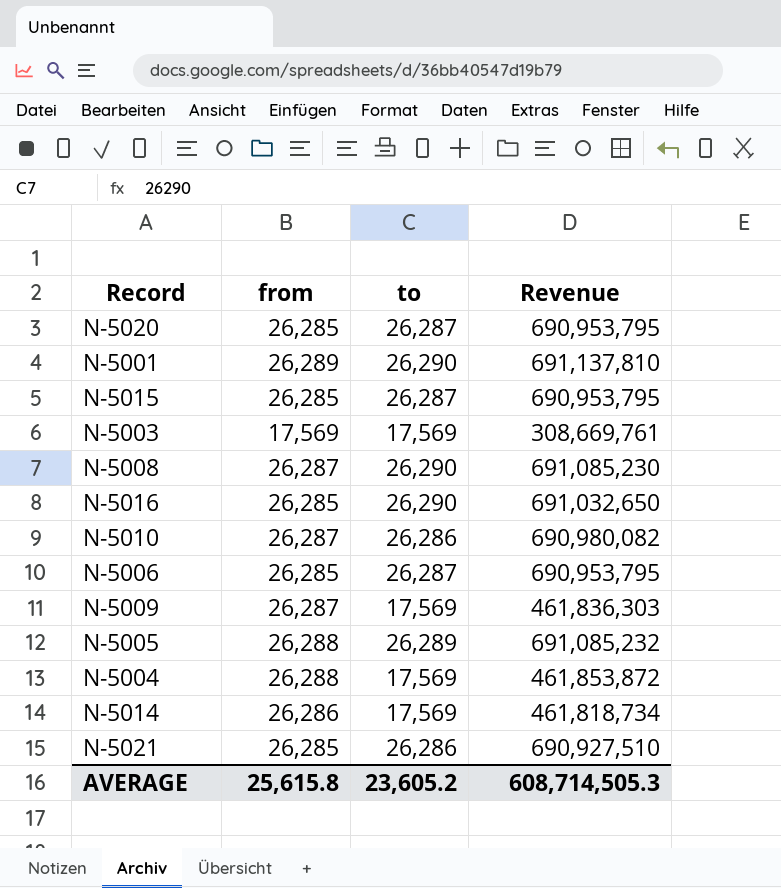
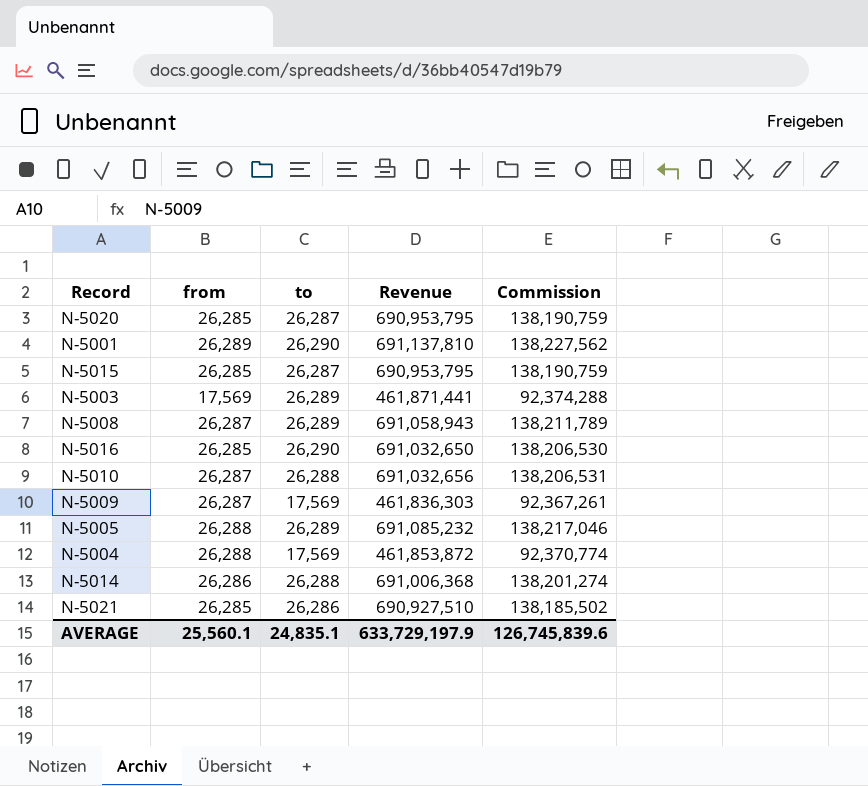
column Commission | formula: none -> [Revenue] * 0.2
row N-5006: 26,285 | 26,287 | 690,953,795 -> none
N-5003 | to: 17,569 -> 26,289
N-5003 | Revenue: 308,669,761 -> 461,871,441
N-5008 | to: 26,290 -> 26,289
N-5008 | Revenue: 691,085,230 -> 691,058,943
N-5010 | to: 26,286 -> 26,288
N-5010 | Revenue: 690,980,082 -> 691,032,656
N-5014 | to: 17,569 -> 26,288
N-5014 | Revenue: 461,818,734 -> 691,006,368
AVERAGE | from: 25,615.8 -> 25,560.1
AVERAGE | to: 23,605.2 -> 24,835.1
AVERAGE | Revenue: 608,714,505.3 -> 633,729,197.9

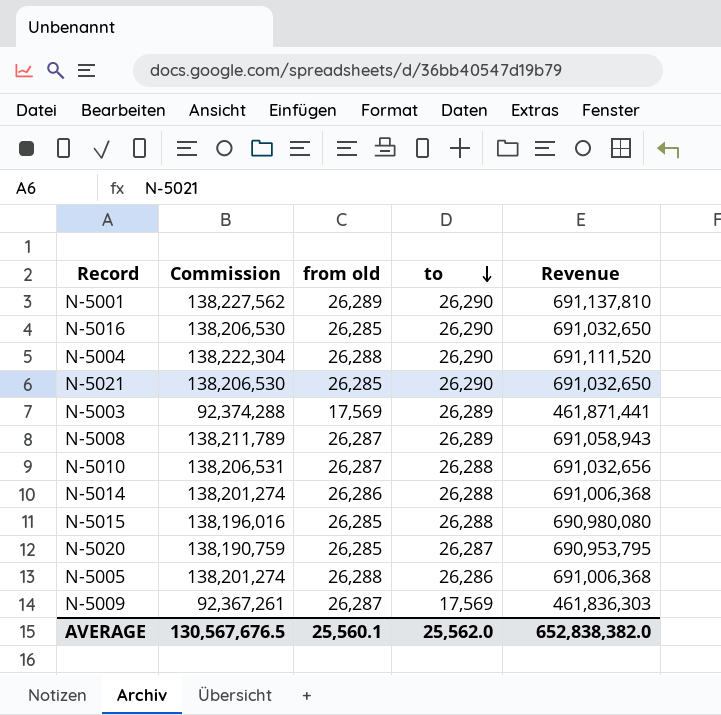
row order: none -> to descending
column Commission | position: 5 -> 2
column name: from -> from old
N-5004 | Commission: 92,370,774 -> 138,222,304
N-5004 | to: 17,569 -> 26,290
N-5004 | Revenue: 461,853,872 -> 691,111,520
N-5021 | Commission: 138,185,502 -> 138,206,530
N-5021 | to: 26,286 -> 26,290
N-5021 | Revenue: 690,927,510 -> 691,032,650
N-5015 | Commission: 138,190,759 -> 138,196,016
N-5015 | to: 26,287 -> 26,288
N-5015 | Revenue: 690,953,795 -> 690,980,080
N-5005 | Commission: 138,217,046 -> 138,201,274
N-5005 | to: 26,289 -> 26,286
N-5005 | Revenue: 691,085,232 -> 691,006,368
AVERAGE | Commission: 126,745,839.6 -> 130,567,676.5
AVERAGE | to: 24,835.1 -> 25,562.0
AVERAGE | Revenue: 633,729,197.9 -> 652,838,382.0

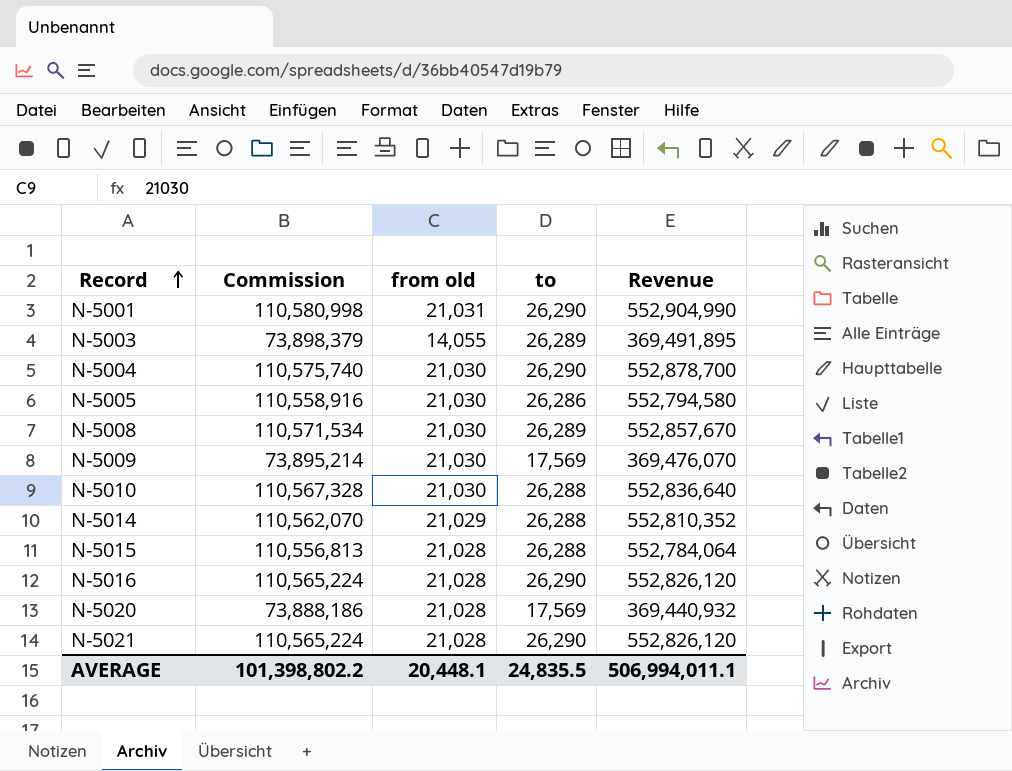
row order: to descending -> Record ascending
N-5001 | Commission: 138,227,562 -> 110,580,998
N-5001 | from old: 26,289 -> 21,031
N-5001 | Revenue: 691,137,810 -> 552,904,990
N-5003 | Commission: 92,374,288 -> 73,898,379
N-5003 | from old: 17,569 -> 14,055
N-5003 | Revenue: 461,871,441 -> 369,491,895
N-5004 | Commission: 138,222,304 -> 110,575,740
N-5004 | from old: 26,288 -> 21,030
N-5004 | Revenue: 691,111,520 -> 552,878,700
N-5005 | Commission: 138,201,274 -> 110,558,916
N-5005 | from old: 26,288 -> 21,030
N-5005 | Revenue: 691,006,368 -> 552,794,580
N-5008 | Commission: 138,211,789 -> 110,571,534
N-5008 | from old: 26,287 -> 21,030
N-5008 | Revenue: 691,058,943 -> 552,857,670
N-5009 | Commission: 92,367,261 -> 73,895,214
N-5009 | from old: 26,287 -> 21,030
N-5009 | Revenue: 461,836,303 -> 369,476,070
N-5010 | Commission: 138,206,531 -> 110,567,328
N-5010 | from old: 26,287 -> 21,030
N-5010 | Revenue: 691,032,656 -> 552,836,640
N-5014 | Commission: 138,201,274 -> 110,562,070
N-5014 | from old: 26,286 -> 21,029
N-5014 | Revenue: 691,006,368 -> 552,810,352
N-5015 | Commission: 138,196,016 -> 110,556,813
N-5015 | from old: 26,285 -> 21,028
N-5015 | Revenue: 690,980,080 -> 552,784,064
N-5016 | Commission: 138,206,530 -> 110,565,224
N-5016 | from old: 26,285 -> 21,028
N-5016 | Revenue: 691,032,650 -> 552,826,120
N-5020 | Commission: 138,190,759 -> 73,888,186
N-5020 | from old: 26,285 -> 21,028
N-5020 | to: 26,287 -> 17,569
N-5020 | Revenue: 690,953,795 -> 369,440,932
N-5021 | Commission: 138,206,530 -> 110,565,224
N-5021 | from old: 26,285 -> 21,028
N-5021 | Revenue: 691,032,650 -> 552,826,120
AVERAGE | Commission: 130,567,676.5 -> 101,398,802.2
AVERAGE | from old: 25,560.1 -> 20,448.1
AVERAGE | to: 25,562.0 -> 24,835.5
AVERAGE | Revenue: 652,838,382.0 -> 506,994,011.1

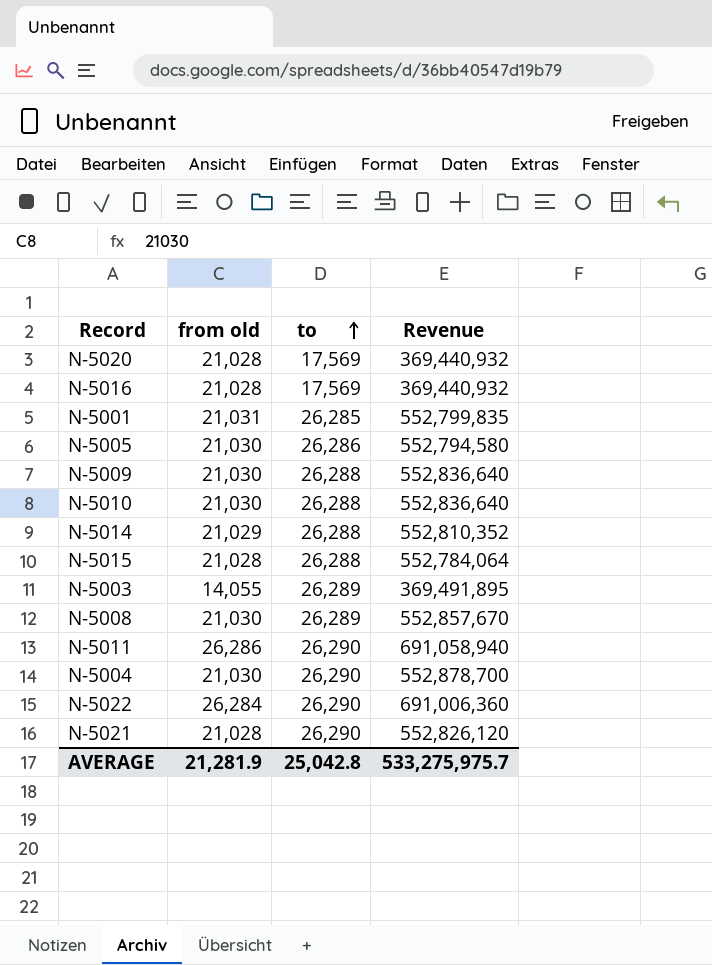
row order: Record ascending -> to ascending
column Commission | formula: [Revenue] * 0.2 -> none
N-5016 | to: 26,290 -> 17,569
N-5016 | Revenue: 552,826,120 -> 369,440,932
N-5001 | to: 26,290 -> 26,285
N-5001 | Revenue: 552,904,990 -> 552,799,835
N-5009 | to: 17,569 -> 26,288
N-5009 | Revenue: 369,476,070 -> 552,836,640
row N-5011: none -> 26,286 | 26,290 | 691,058,940
row N-5022: none -> 26,284 | 26,290 | 691,006,360
AVERAGE | from old: 20,448.1 -> 21,281.9
AVERAGE | to: 24,835.5 -> 25,042.8
AVERAGE | Revenue: 506,994,011.1 -> 533,275,975.7

